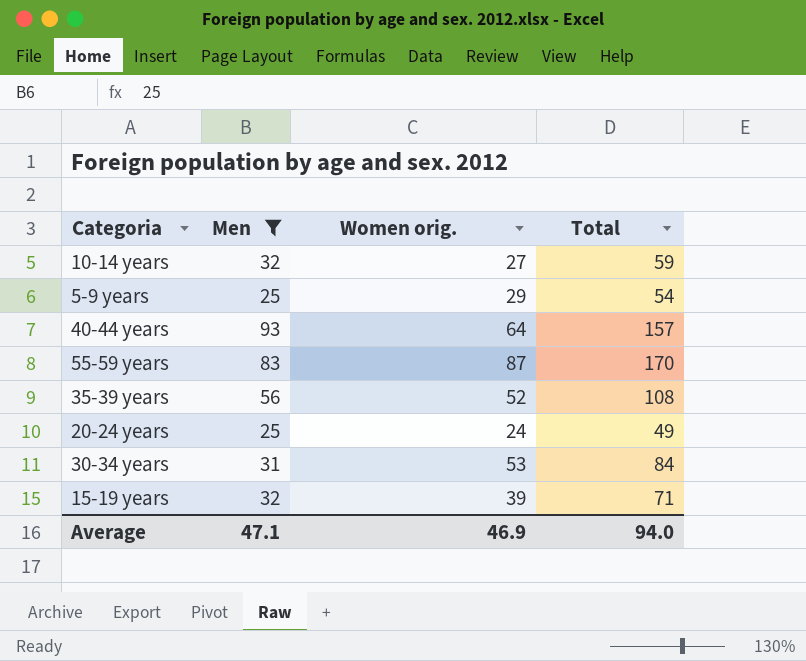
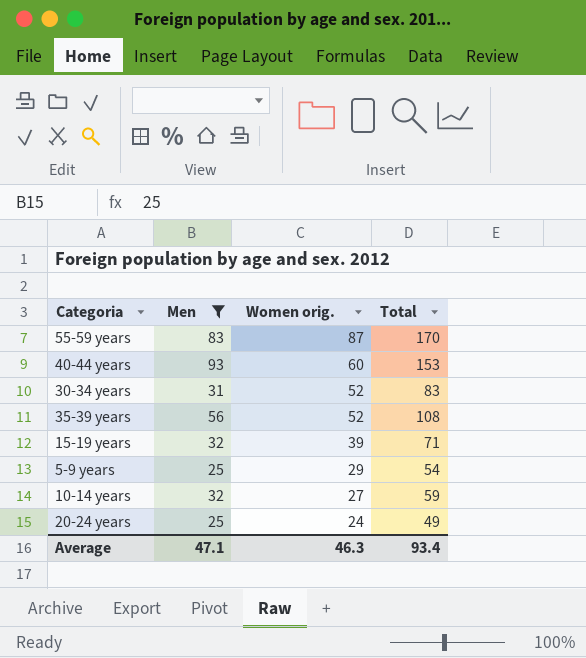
row order: none -> Women orig. descending
40-44 years | Women orig.: 64 -> 60
40-44 years | Total: 157 -> 153
30-34 years | Women orig.: 53 -> 52
30-34 years | Total: 84 -> 83
Average | Women orig.: 46.9 -> 46.3
Average | Total: 94.0 -> 93.4

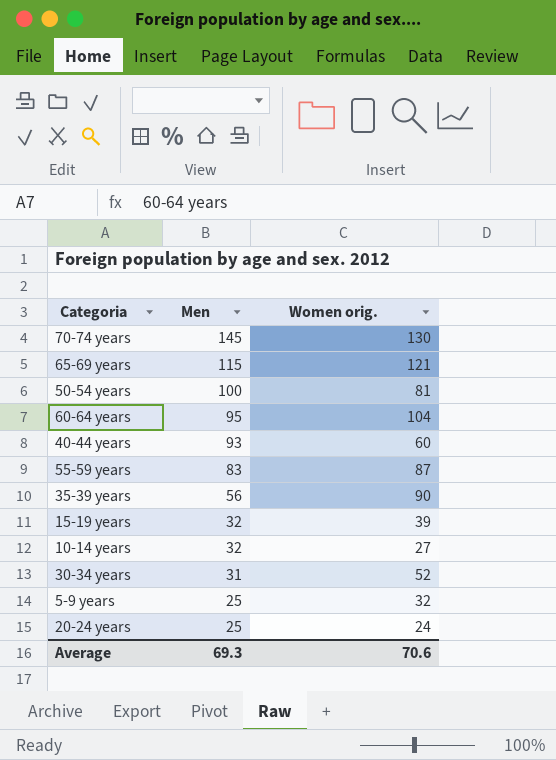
filter: Men <= 93 -> none
row order: Women orig. descending -> Men descending
column Total | formula: [Men] + [Women orig.] -> none
35-39 years | Women orig.: 52 -> 90
5-9 years | Women orig.: 29 -> 32
Average | Men: 47.1 -> 69.3
Average | Women orig.: 46.3 -> 70.6

